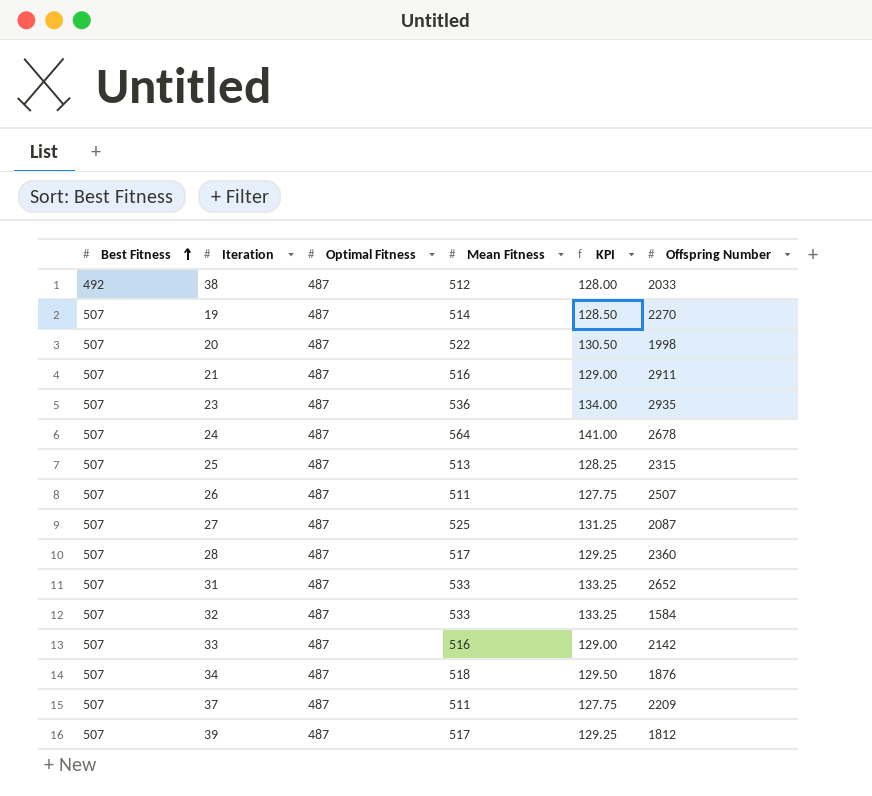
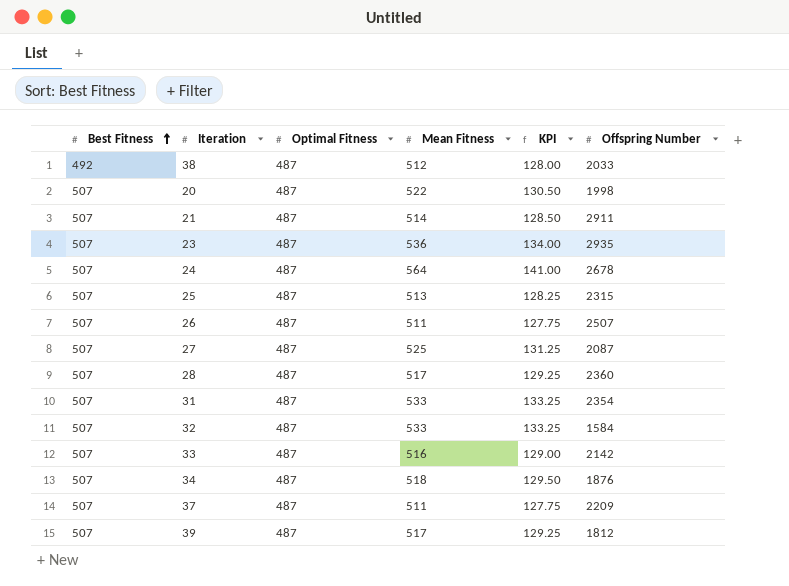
row 19: 507 | 487 | 514 | 128.50 | 2270 -> none
21 | Mean Fitness: 516 -> 514
21 | KPI: 129.00 -> 128.50
31 | Offspring Number: 2652 -> 2354

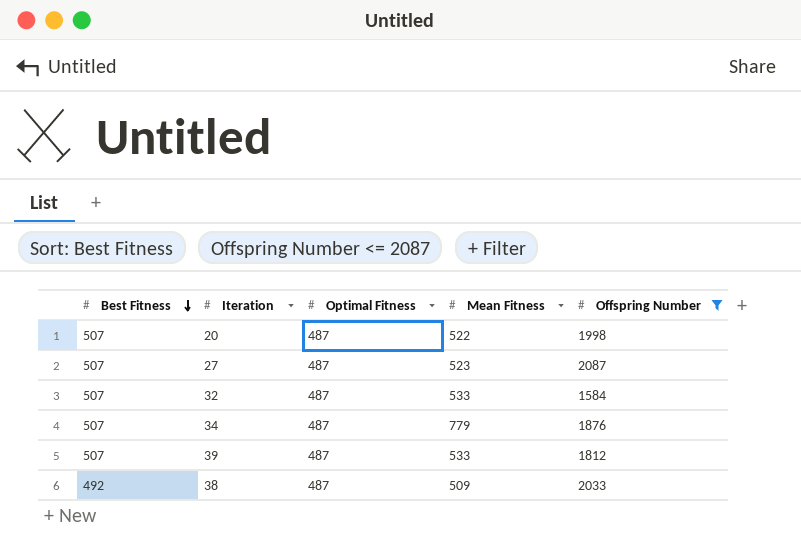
filter: none -> Offspring Number <= 2087
row order: Best Fitness ascending -> Best Fitness descending
column KPI | formula: [Mean Fitness] * 0.25 -> none
27 | Mean Fitness: 525 -> 523
34 | Mean Fitness: 518 -> 779
39 | Mean Fitness: 517 -> 533
38 | Mean Fitness: 512 -> 509

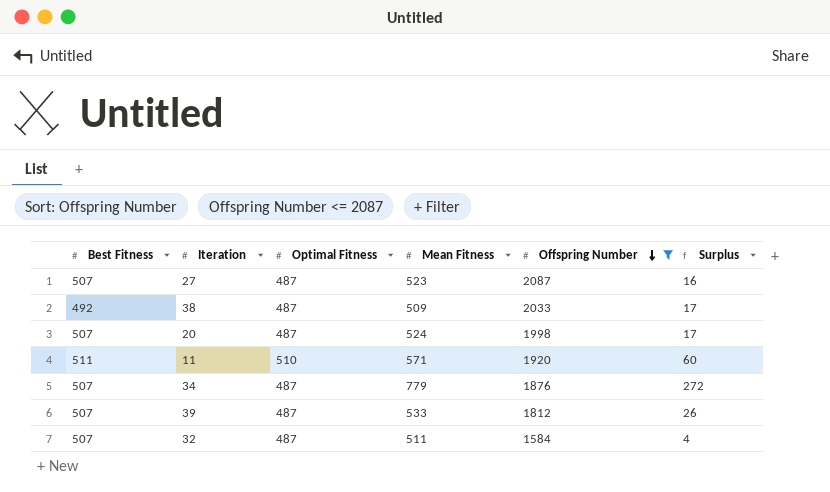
row order: Best Fitness descending -> Offspring Number descending
column Surplus | formula: none -> [Mean Fitness] - [Best Fitness]
20 | Mean Fitness: 522 -> 524
row 11: none -> 511 | 510 | 571 | 1920 | 60
32 | Mean Fitness: 533 -> 511

